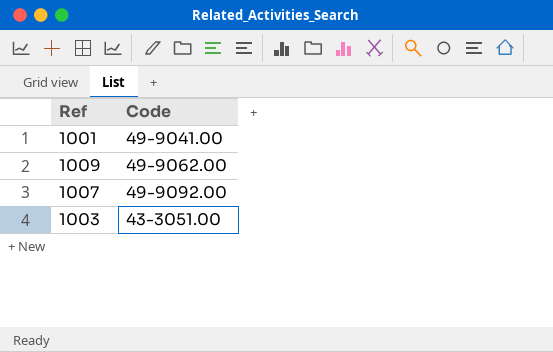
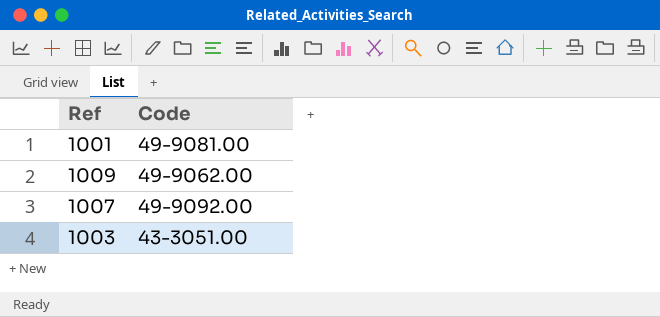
1001 | Code: 49-9041.00 -> 49-9081.00

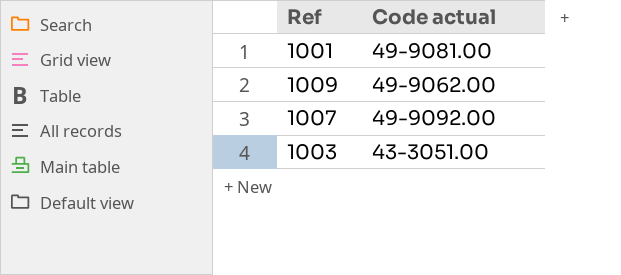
column name: Code -> Code actual

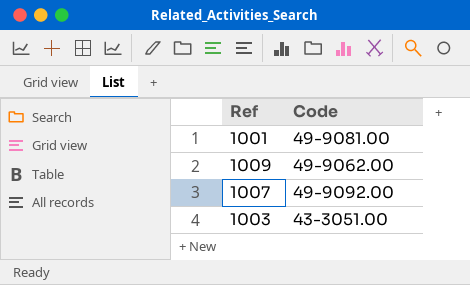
column name: Code actual -> Code

